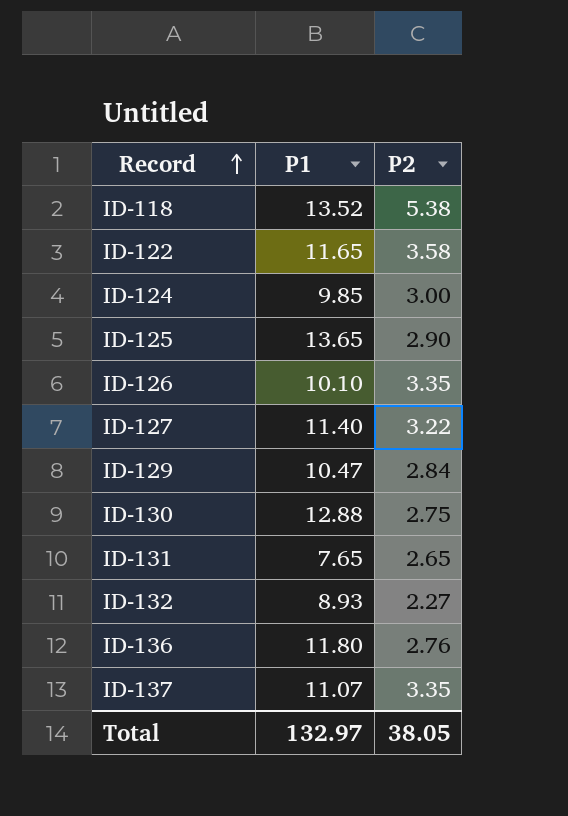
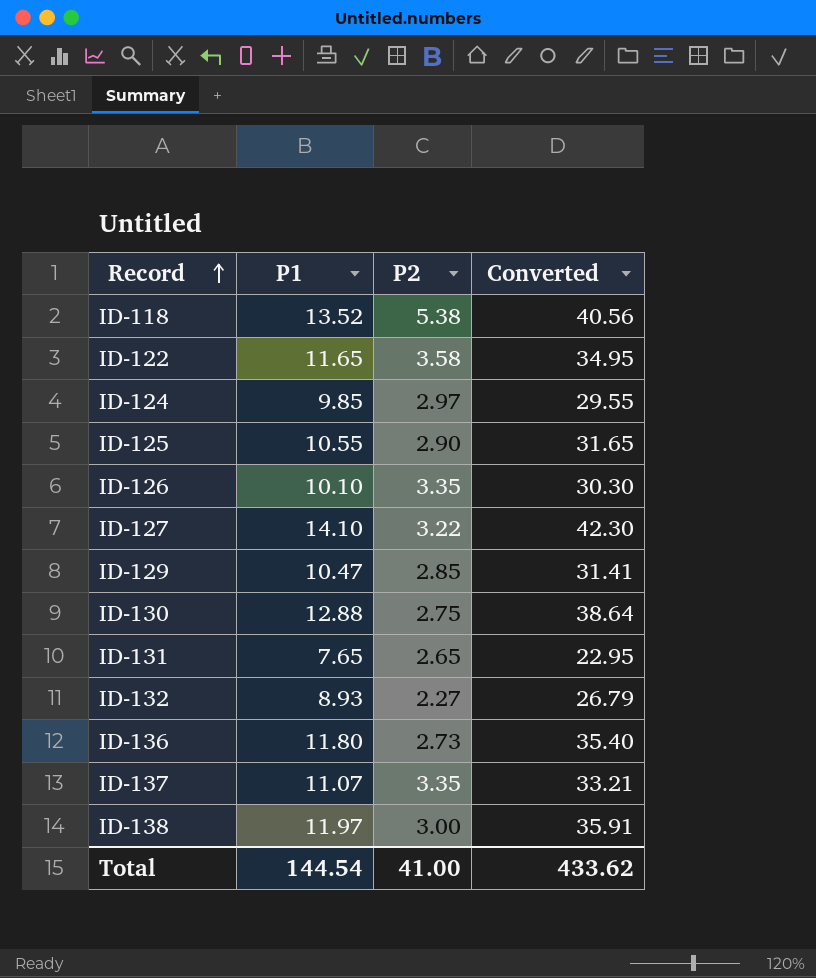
column Converted | formula: none -> [P1] * 3
ID-124 | P2: 3.00 -> 2.97
ID-125 | P1: 13.65 -> 10.55
ID-127 | P1: 11.40 -> 14.10
ID-129 | P2: 2.84 -> 2.85
ID-136 | P2: 2.76 -> 2.73
row ID-138: none -> 11.97 | 3.00 | 35.91
Total | P1: 132.97 -> 144.54
Total | P2: 38.05 -> 41.00

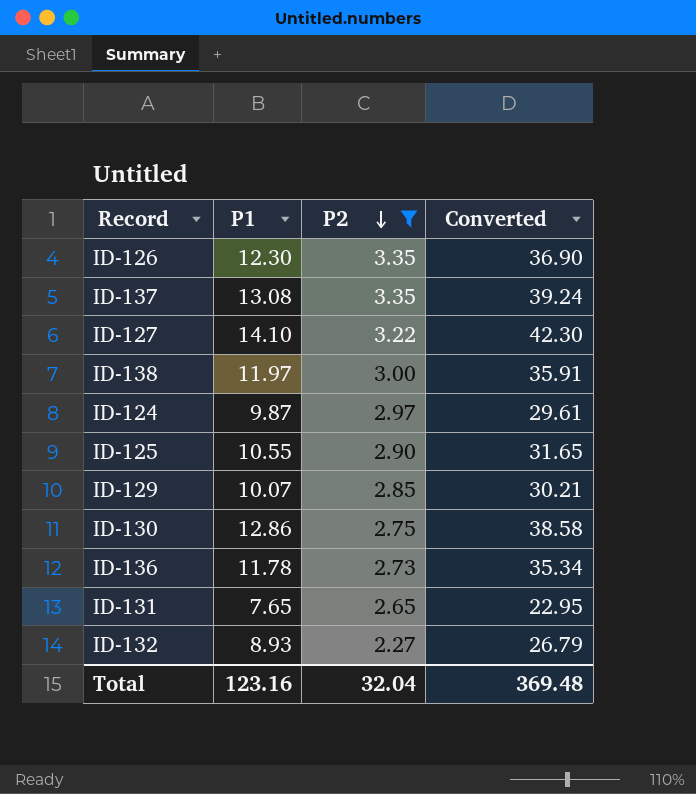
filter: none -> P2 <= 3.35
row order: Record ascending -> P2 descending
ID-126 | P1: 10.10 -> 12.30
ID-126 | Converted: 30.30 -> 36.90
ID-137 | P1: 11.07 -> 13.08
ID-137 | Converted: 33.21 -> 39.24
ID-124 | P1: 9.85 -> 9.87
ID-124 | Converted: 29.55 -> 29.61
ID-129 | P1: 10.47 -> 10.07
ID-129 | Converted: 31.41 -> 30.21
ID-130 | P1: 12.88 -> 12.86
ID-130 | Converted: 38.64 -> 38.58
ID-136 | P1: 11.80 -> 11.78
ID-136 | Converted: 35.40 -> 35.34
Total | P1: 144.54 -> 123.16
Total | P2: 41.00 -> 32.04
Total | Converted: 433.62 -> 369.48

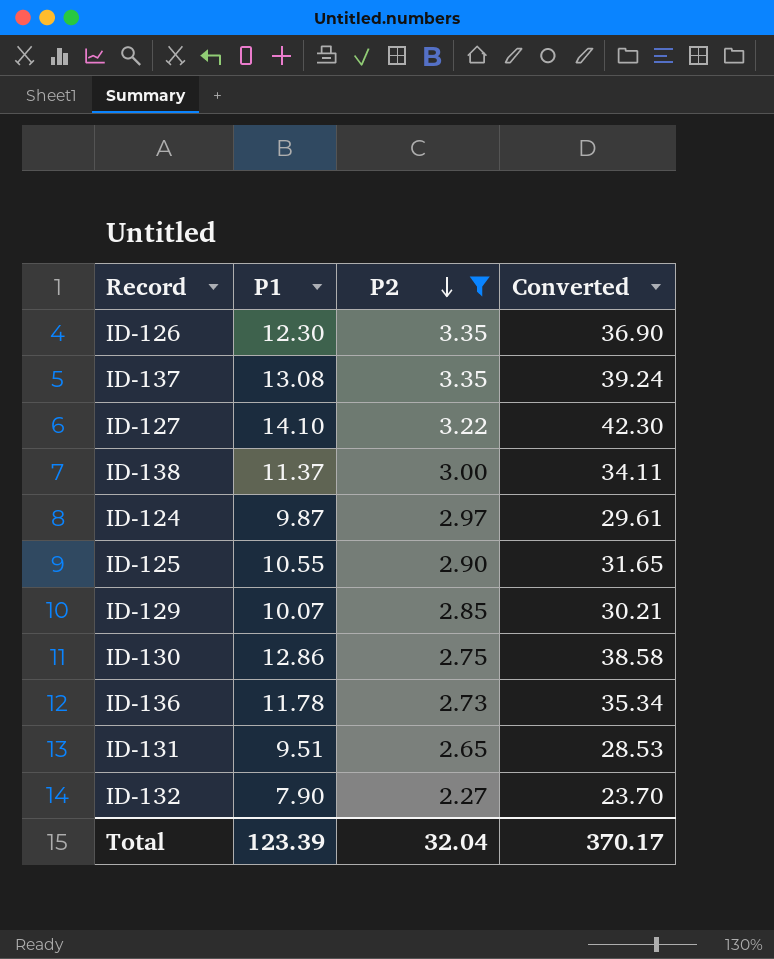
ID-138 | P1: 11.97 -> 11.37
ID-138 | Converted: 35.91 -> 34.11
ID-131 | P1: 7.65 -> 9.51
ID-131 | Converted: 22.95 -> 28.53
ID-132 | P1: 8.93 -> 7.90
ID-132 | Converted: 26.79 -> 23.70
Total | P1: 123.16 -> 123.39
Total | Converted: 369.48 -> 370.17

